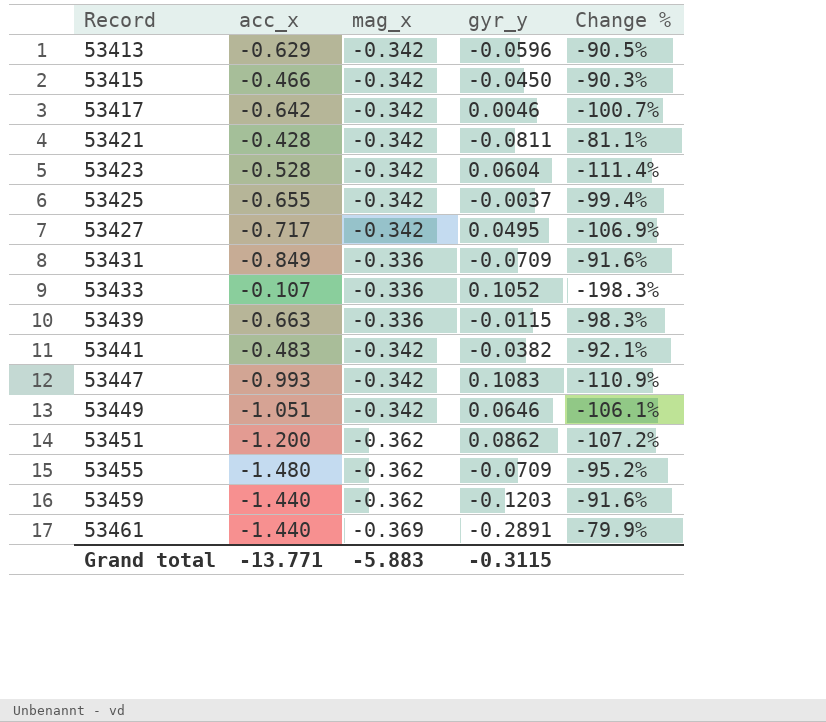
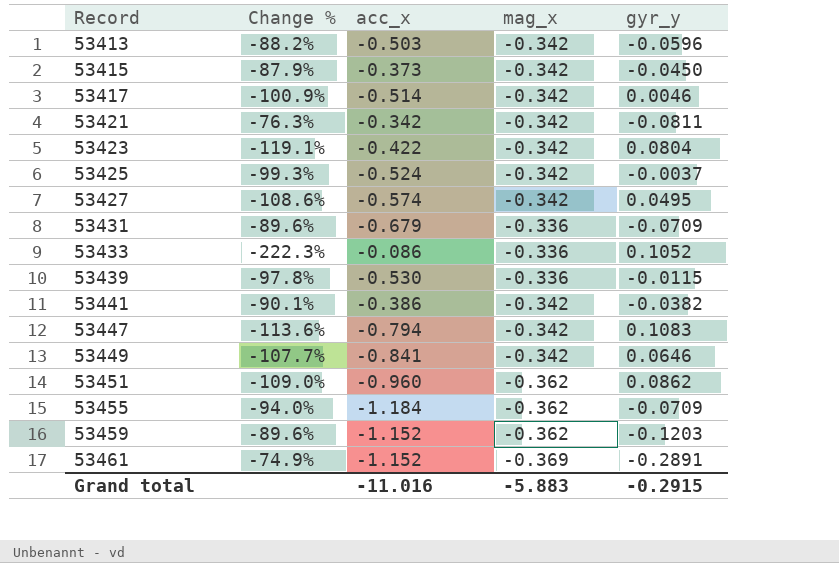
column Change % | position: 5 -> 2
53413 | Change %: -90.5% -> -88.2%
53413 | acc_x: -0.629 -> -0.503
53415 | Change %: -90.3% -> -87.9%
53415 | acc_x: -0.466 -> -0.373
53417 | Change %: -100.7% -> -100.9%
53417 | acc_x: -0.642 -> -0.514
53421 | Change %: -81.1% -> -76.3%
53421 | acc_x: -0.428 -> -0.342
53423 | Change %: -111.4% -> -119.1%
53423 | acc_x: -0.528 -> -0.422
53423 | gyr_y: 0.0604 -> 0.0804
53425 | Change %: -99.4% -> -99.3%
53425 | acc_x: -0.655 -> -0.524
53427 | Change %: -106.9% -> -108.6%
53427 | acc_x: -0.717 -> -0.574
53431 | Change %: -91.6% -> -89.6%
53431 | acc_x: -0.849 -> -0.679
53433 | Change %: -198.3% -> -222.3%
53433 | acc_x: -0.107 -> -0.086
53439 | Change %: -98.3% -> -97.8%
53439 | acc_x: -0.663 -> -0.530
53441 | Change %: -92.1% -> -90.1%
53441 | acc_x: -0.483 -> -0.386
53447 | Change %: -110.9% -> -113.6%
53447 | acc_x: -0.993 -> -0.794
53449 | Change %: -106.1% -> -107.7%
53449 | acc_x: -1.051 -> -0.841
53451 | Change %: -107.2% -> -109.0%
53451 | acc_x: -1.200 -> -0.960
53455 | Change %: -95.2% -> -94.0%
53455 | acc_x: -1.480 -> -1.184
53459 | Change %: -91.6% -> -89.6%
53459 | acc_x: -1.440 -> -1.152
53461 | Change %: -79.9% -> -74.9%
53461 | acc_x: -1.440 -> -1.152
Grand total | acc_x: -13.771 -> -11.016
Grand total | gyr_y: -0.3115 -> -0.2915

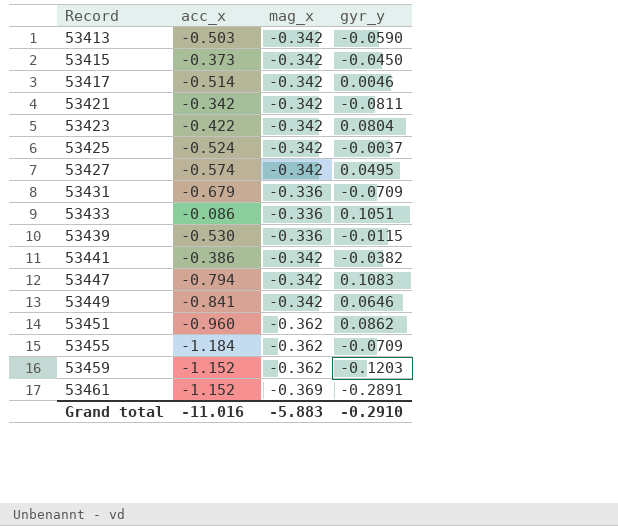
column Change % | formula: ([gyr_y] - [acc_x]) / [acc_x] -> none
53413 | gyr_y: -0.0596 -> -0.0590
53433 | gyr_y: 0.1052 -> 0.1051
Grand total | gyr_y: -0.2915 -> -0.2910

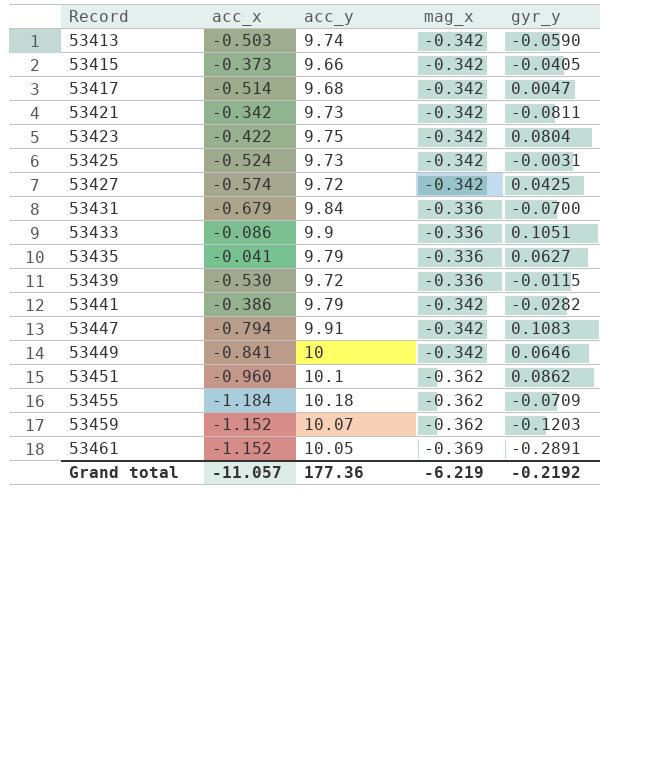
column acc_y | position: none -> 3
53415 | gyr_y: -0.0450 -> -0.0405
53417 | gyr_y: 0.0046 -> 0.0047
53425 | gyr_y: -0.0037 -> -0.0031
53427 | gyr_y: 0.0495 -> 0.0425
53431 | gyr_y: -0.0709 -> -0.0700
row 53435: none -> -0.041 | 9.79 | -0.336 | 0.0627
53441 | gyr_y: -0.0382 -> -0.0282
Grand total | acc_x: -11.016 -> -11.057
Grand total | mag_x: -5.883 -> -6.219
Grand total | gyr_y: -0.2910 -> -0.2192

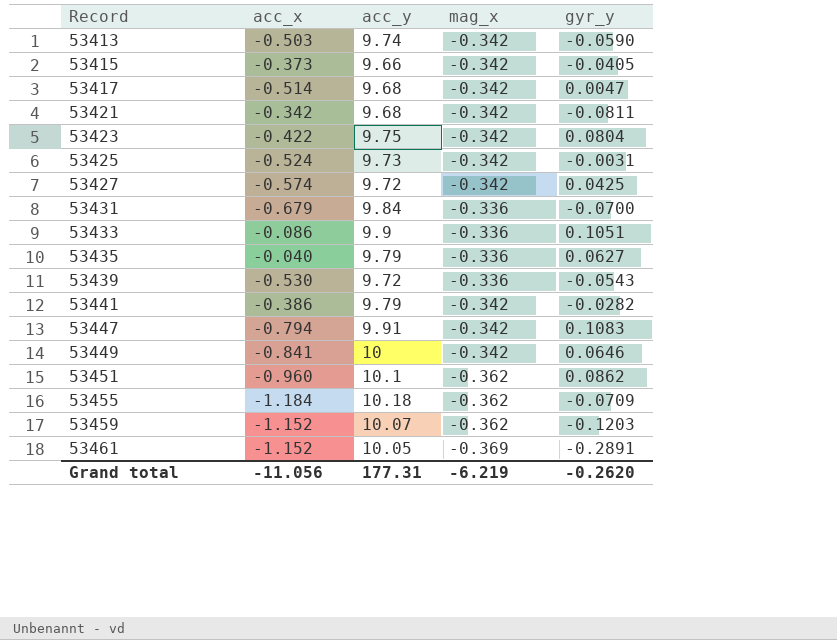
53421 | acc_y: 9.73 -> 9.68
53435 | acc_x: -0.041 -> -0.040
53439 | gyr_y: -0.0115 -> -0.0543
Grand total | acc_x: -11.057 -> -11.056
Grand total | acc_y: 177.36 -> 177.31
Grand total | gyr_y: -0.2192 -> -0.2620

